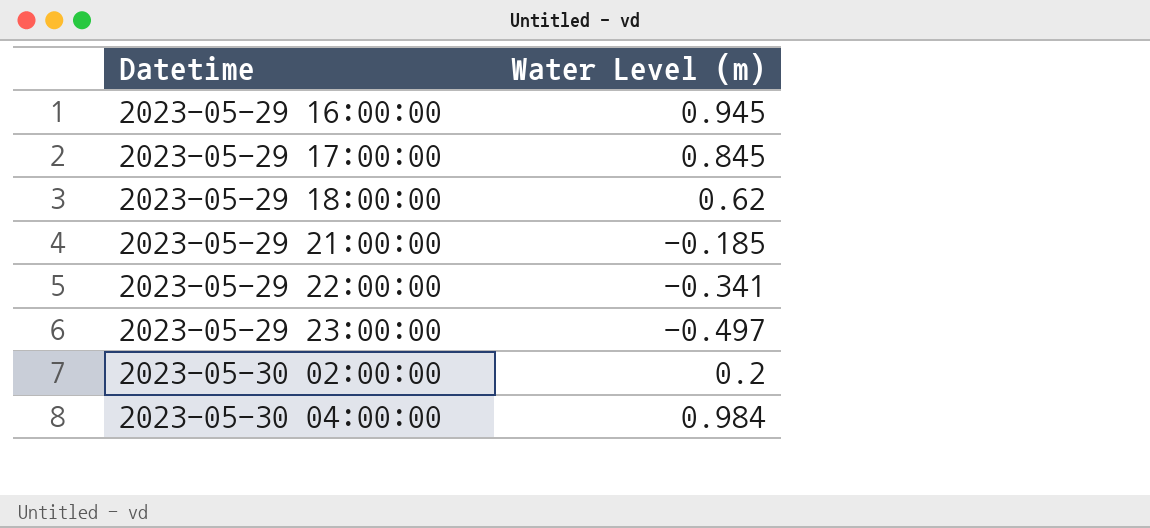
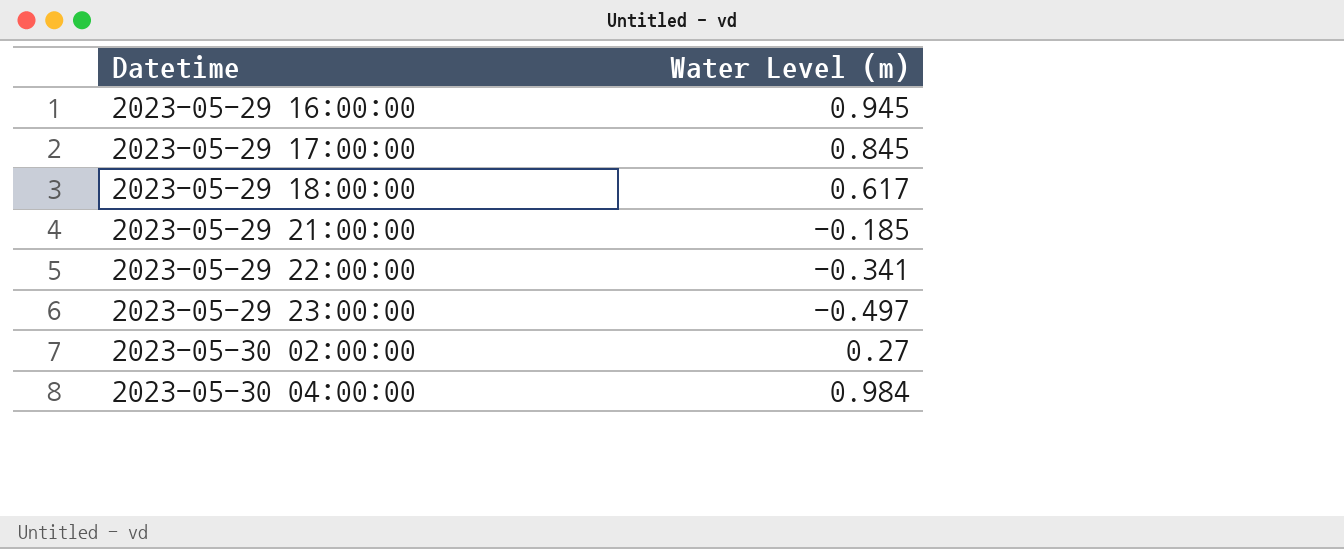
2023-05-29 18:00:00 | Water Level (m): 0.62 -> 0.617
2023-05-30 02:00:00 | Water Level (m): 0.2 -> 0.27

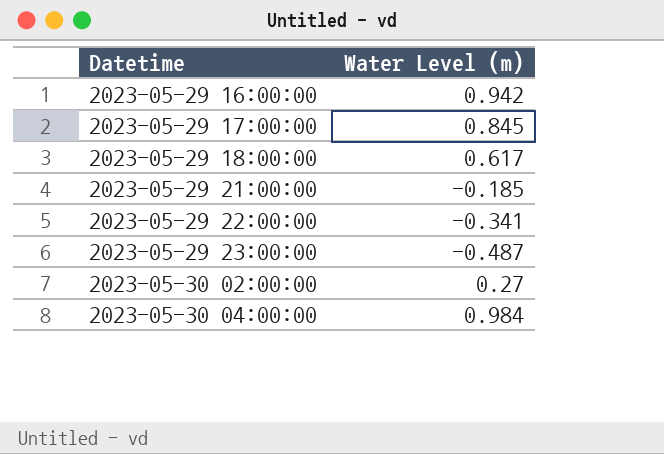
2023-05-29 16:00:00 | Water Level (m): 0.945 -> 0.942
2023-05-29 23:00:00 | Water Level (m): -0.497 -> -0.487

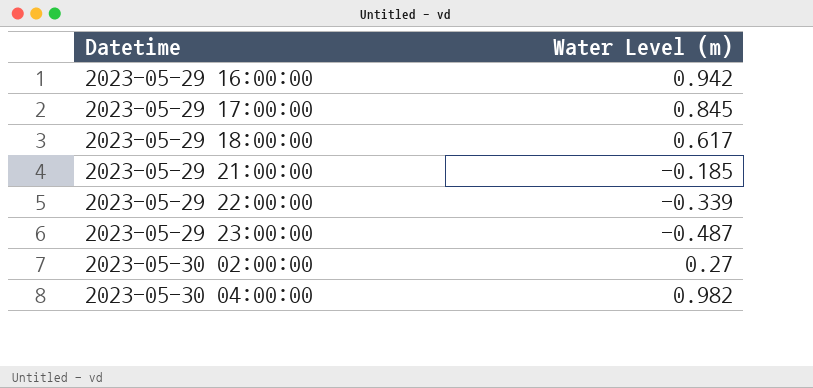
2023-05-29 22:00:00 | Water Level (m): -0.341 -> -0.339
2023-05-30 04:00:00 | Water Level (m): 0.984 -> 0.982

